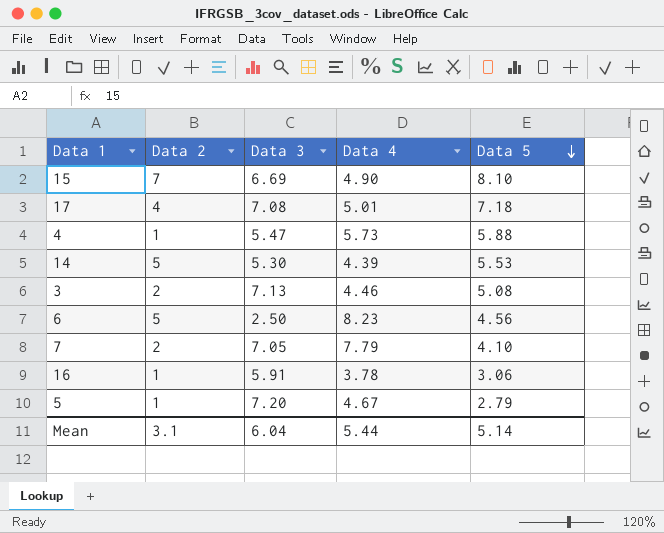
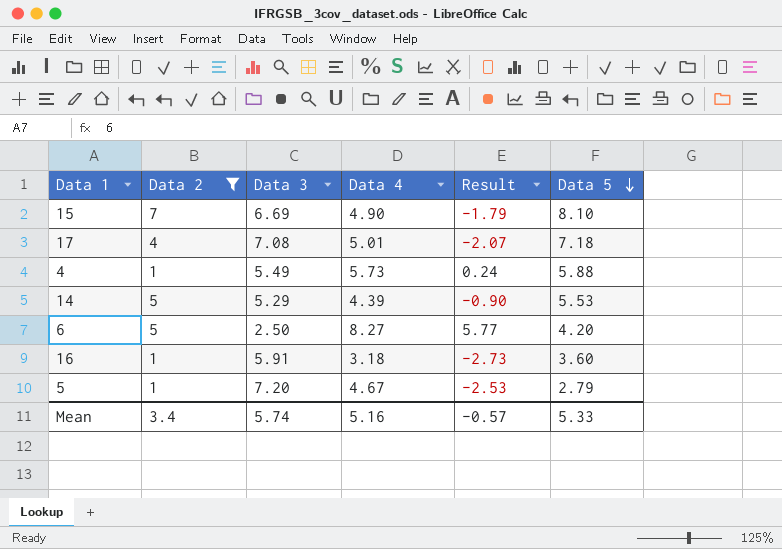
filter: none -> Data 2 != 2
column Result | formula: none -> [Data 4] - [Data 3]
4 | Data 3: 5.47 -> 5.49
14 | Data 3: 5.30 -> 5.29
6 | Data 4: 8.23 -> 8.27
6 | Data 5: 4.56 -> 4.20
16 | Data 4: 3.78 -> 3.18
16 | Data 5: 3.06 -> 3.60
Mean | Data 2: 3.1 -> 3.4
Mean | Data 3: 6.04 -> 5.74
Mean | Data 4: 5.44 -> 5.16
Mean | Data 5: 5.14 -> 5.33

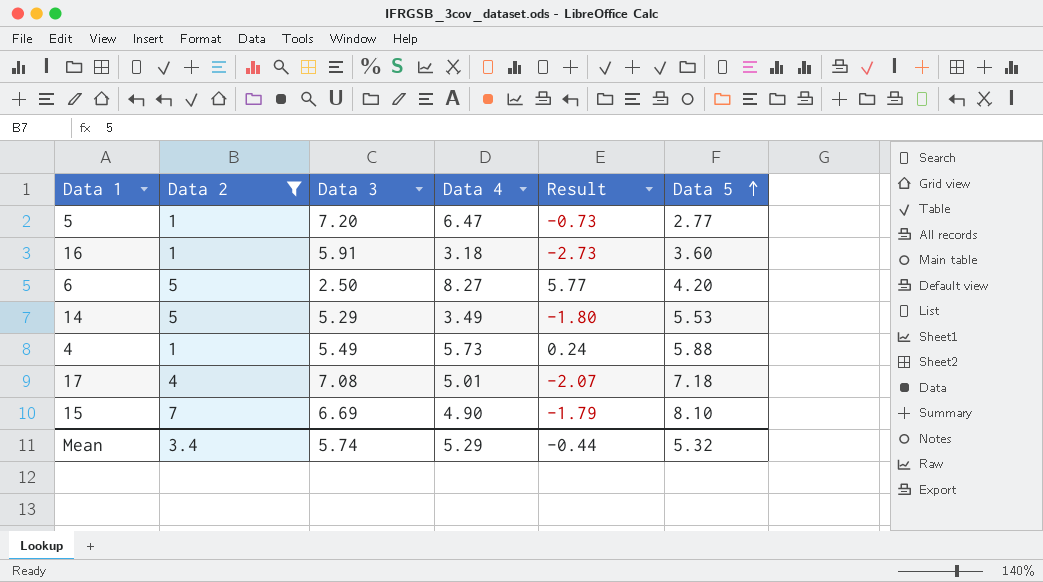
row order: Data 5 descending -> Data 5 ascending
5 | Data 4: 4.67 -> 6.47
5 | Result: -2.53 -> -0.73
5 | Data 5: 2.79 -> 2.77
14 | Data 4: 4.39 -> 3.49
14 | Result: -0.90 -> -1.80
Mean | Data 4: 5.16 -> 5.29
Mean | Result: -0.57 -> -0.44
Mean | Data 5: 5.33 -> 5.32

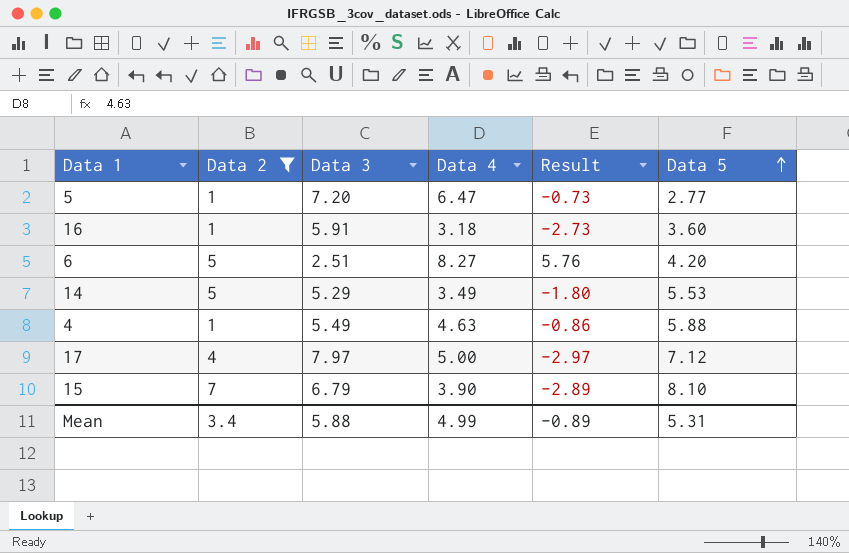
6 | Data 3: 2.50 -> 2.51
6 | Result: 5.77 -> 5.76
4 | Data 4: 5.73 -> 4.63
4 | Result: 0.24 -> -0.86
17 | Data 3: 7.08 -> 7.97
17 | Data 4: 5.01 -> 5.00
17 | Result: -2.07 -> -2.97
17 | Data 5: 7.18 -> 7.12
15 | Data 3: 6.69 -> 6.79
15 | Data 4: 4.90 -> 3.90
15 | Result: -1.79 -> -2.89
Mean | Data 3: 5.74 -> 5.88
Mean | Data 4: 5.29 -> 4.99
Mean | Result: -0.44 -> -0.89
Mean | Data 5: 5.32 -> 5.31

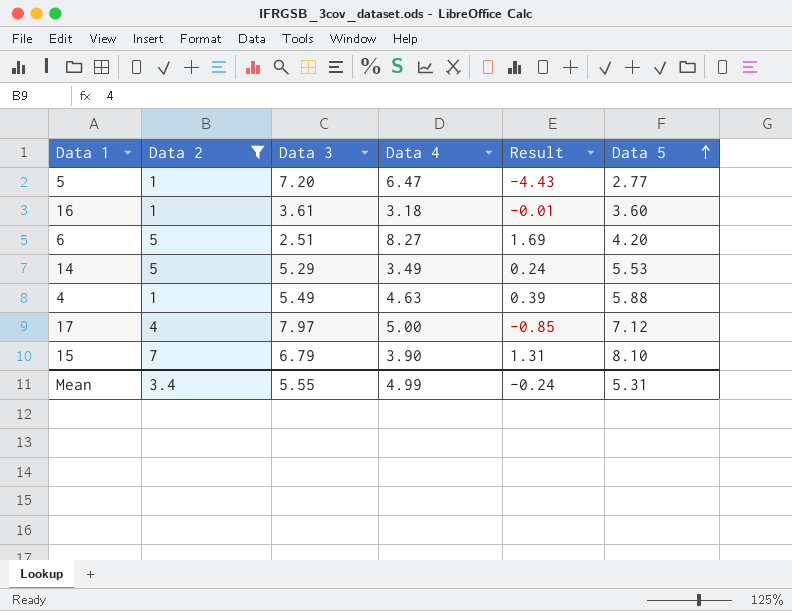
column Result | formula: [Data 4] - [Data 3] -> [Data 5] - [Data 3]
16 | Data 3: 5.91 -> 3.61
Mean | Data 3: 5.88 -> 5.55
Mean | Result: -0.89 -> -0.24

